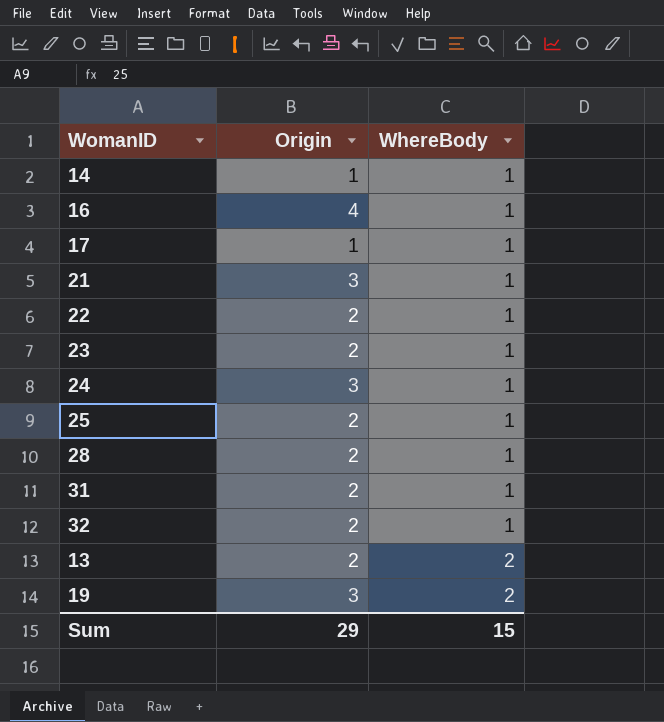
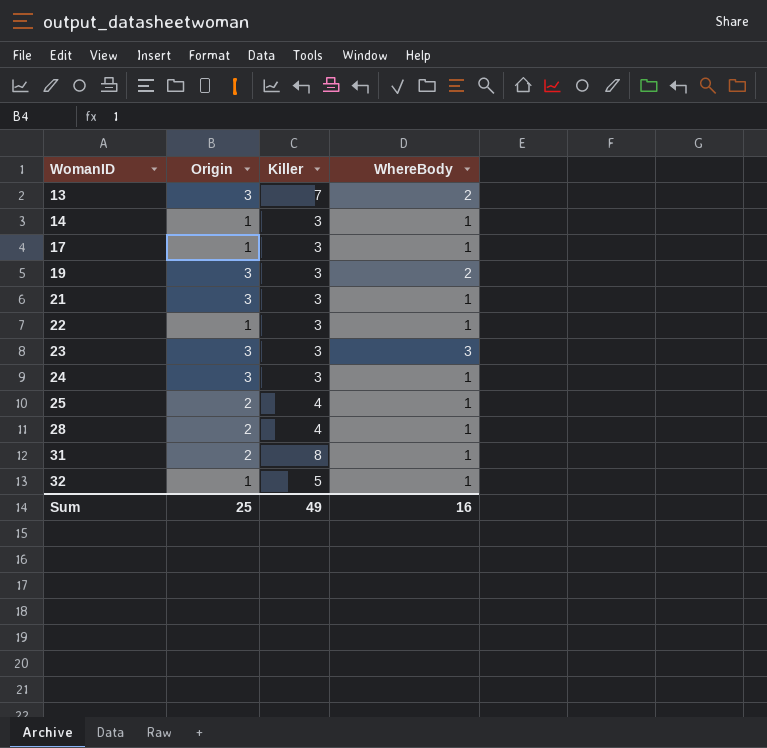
row order: WhereBody ascending -> WomanID ascending
column Killer | position: none -> 3
row 16: 4 | 1 -> none
13 | Origin: 2 -> 3
22 | Origin: 2 -> 1
23 | Origin: 2 -> 3
23 | WhereBody: 1 -> 3
32 | Origin: 2 -> 1
Sum | Origin: 29 -> 25
Sum | WhereBody: 15 -> 16

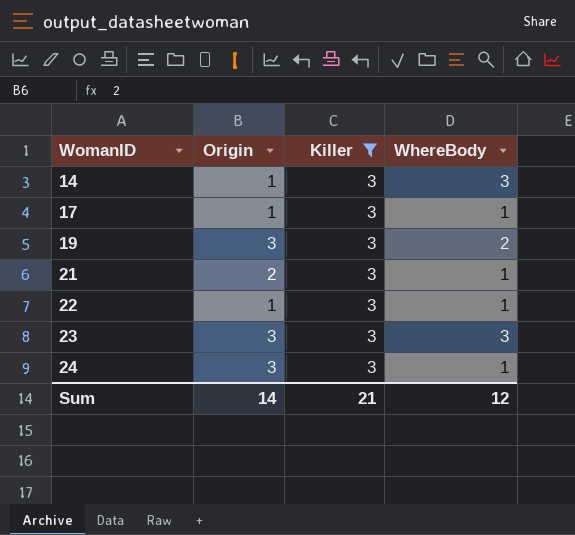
filter: none -> Killer = 3
14 | WhereBody: 1 -> 3
21 | Origin: 3 -> 2
Sum | Origin: 25 -> 14
Sum | Killer: 49 -> 21
Sum | WhereBody: 16 -> 12

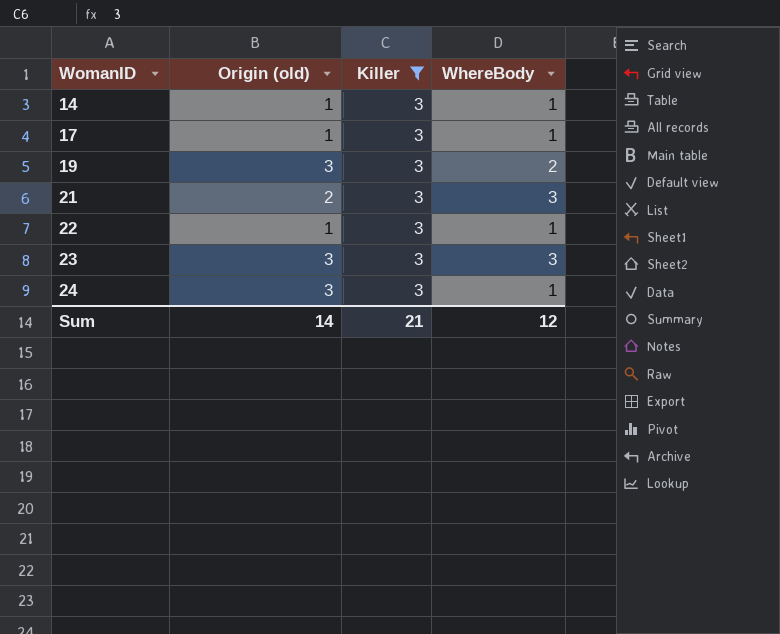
column name: Origin -> Origin (old)
14 | WhereBody: 3 -> 1
21 | WhereBody: 1 -> 3

